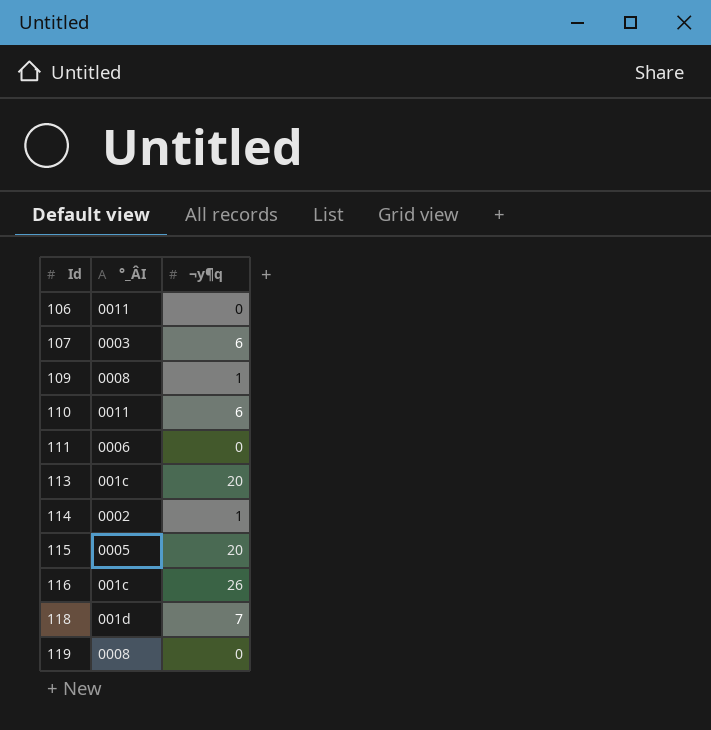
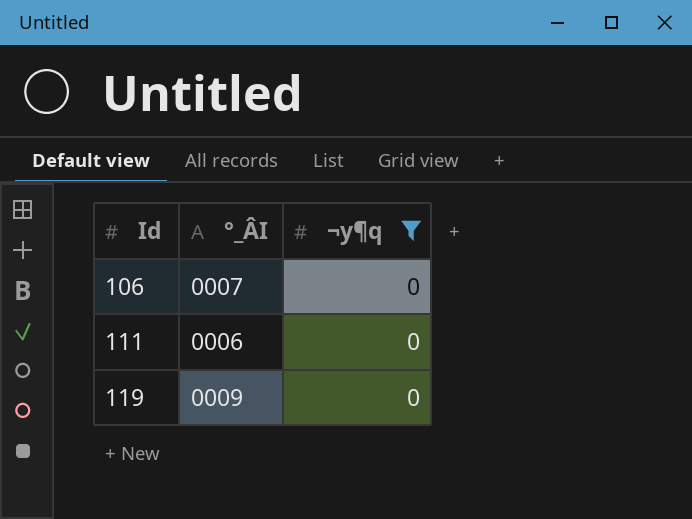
filter: none -> ¬y¶q = 0
106 | °_ÂI: 0011 -> 0007
119 | °_ÂI: 0008 -> 0009

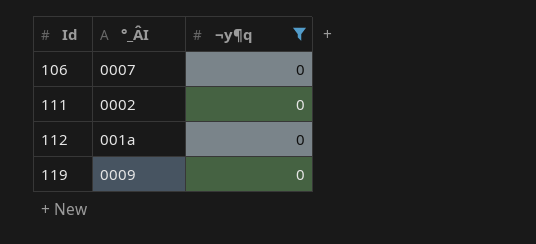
111 | °_ÂI: 0006 -> 0002
row 112: none -> 001a | 0

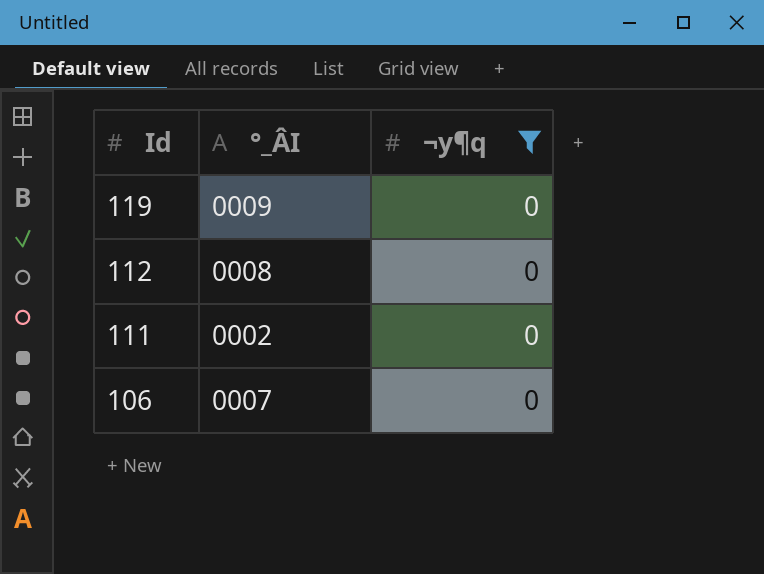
row order: Id ascending -> Id descending
112 | °_ÂI: 001a -> 0008

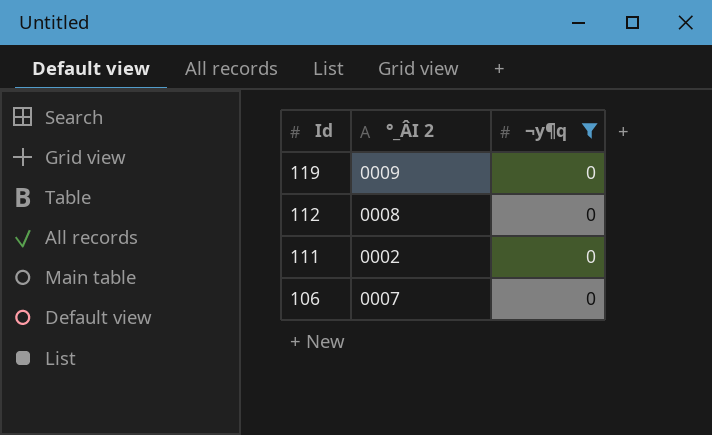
column name: °_ÂI -> °_ÂI 2

